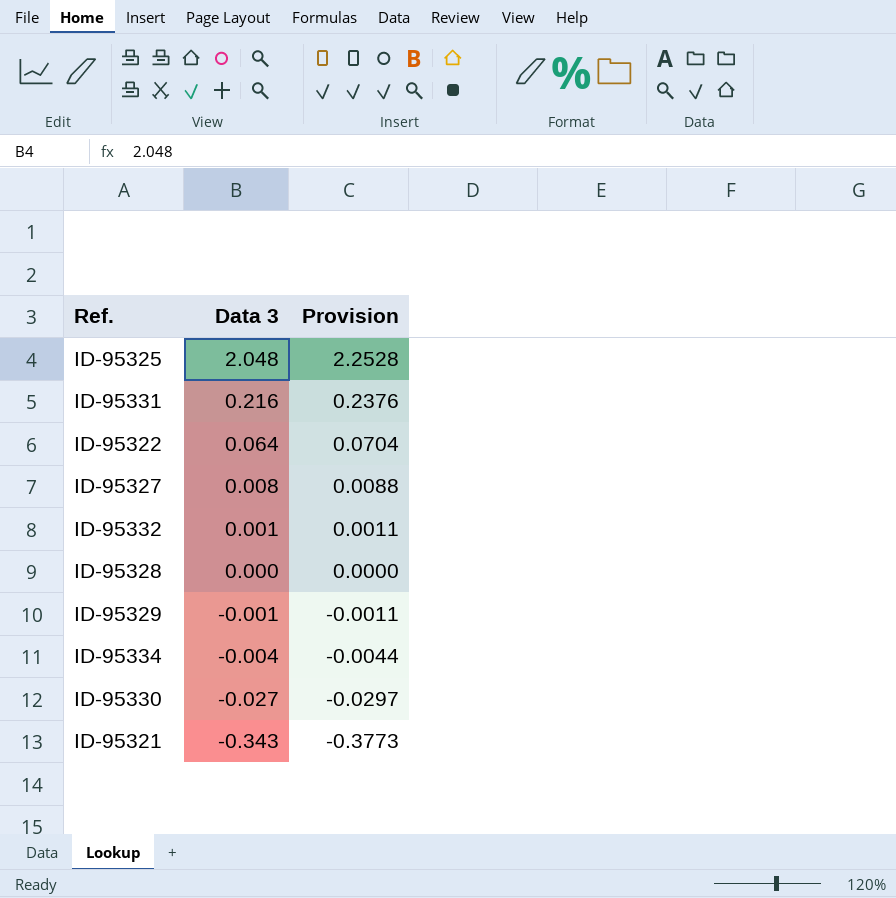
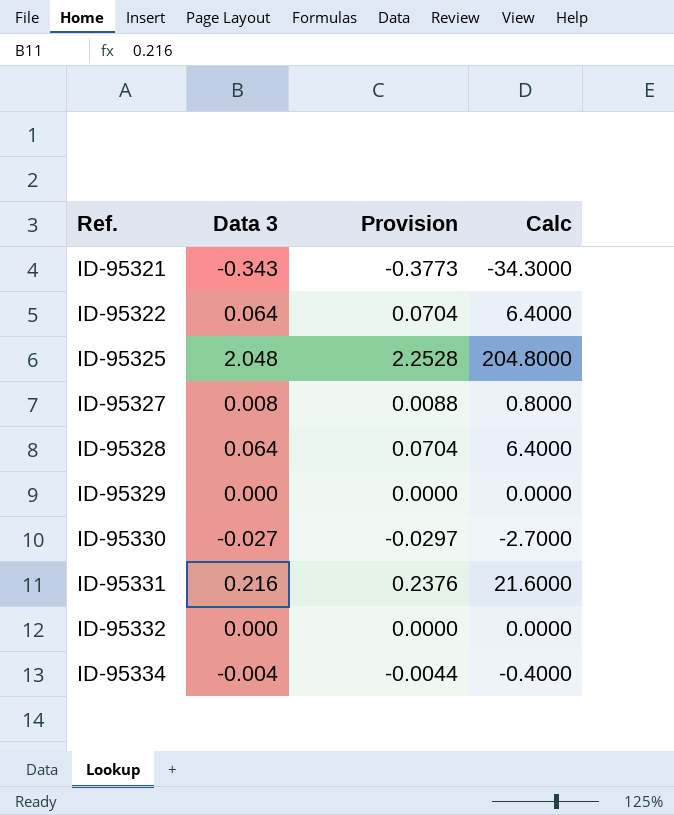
row order: Data 3 descending -> Ref. ascending
column Calc | formula: none -> [Data 3] * 100
ID-95328 | Data 3: 0.000 -> 0.064
ID-95328 | Provision: 0.0000 -> 0.0704
ID-95329 | Data 3: -0.001 -> 0.000
ID-95329 | Provision: -0.0011 -> 0.0000
ID-95332 | Data 3: 0.001 -> 0.000
ID-95332 | Provision: 0.0011 -> 0.0000

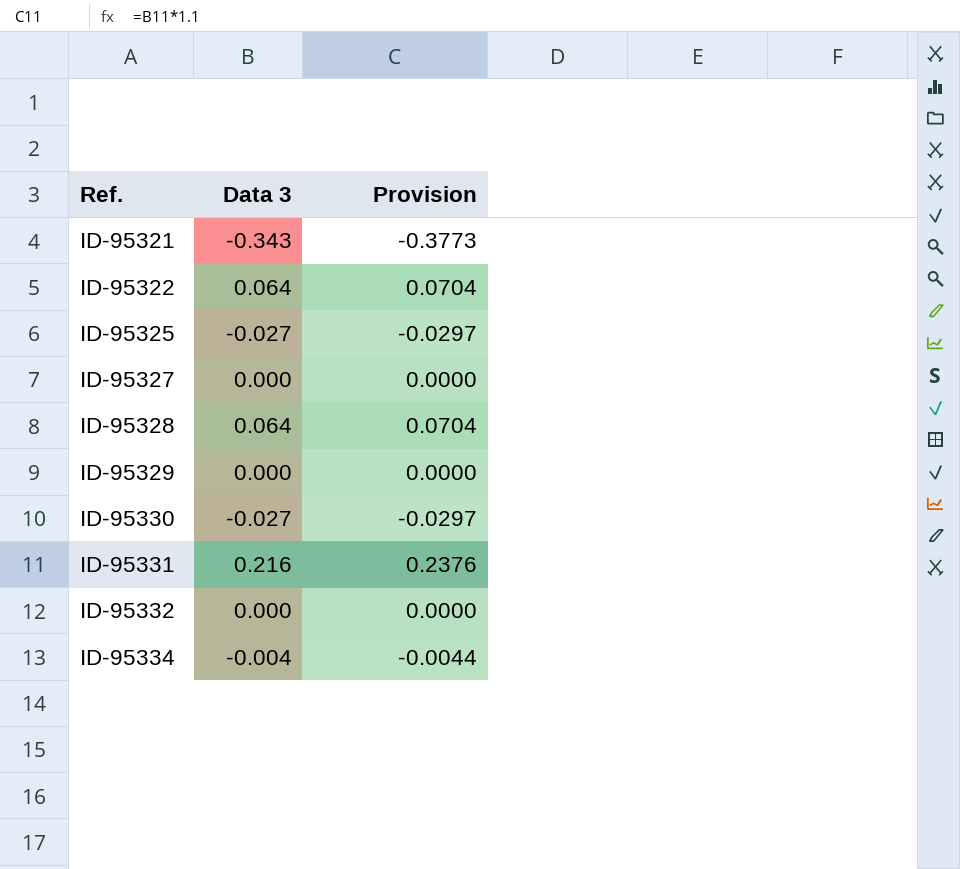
column Calc | formula: [Data 3] * 100 -> none
ID-95325 | Data 3: 2.048 -> -0.027
ID-95325 | Provision: 2.2528 -> -0.0297
ID-95327 | Data 3: 0.008 -> 0.000
ID-95327 | Provision: 0.0088 -> 0.0000

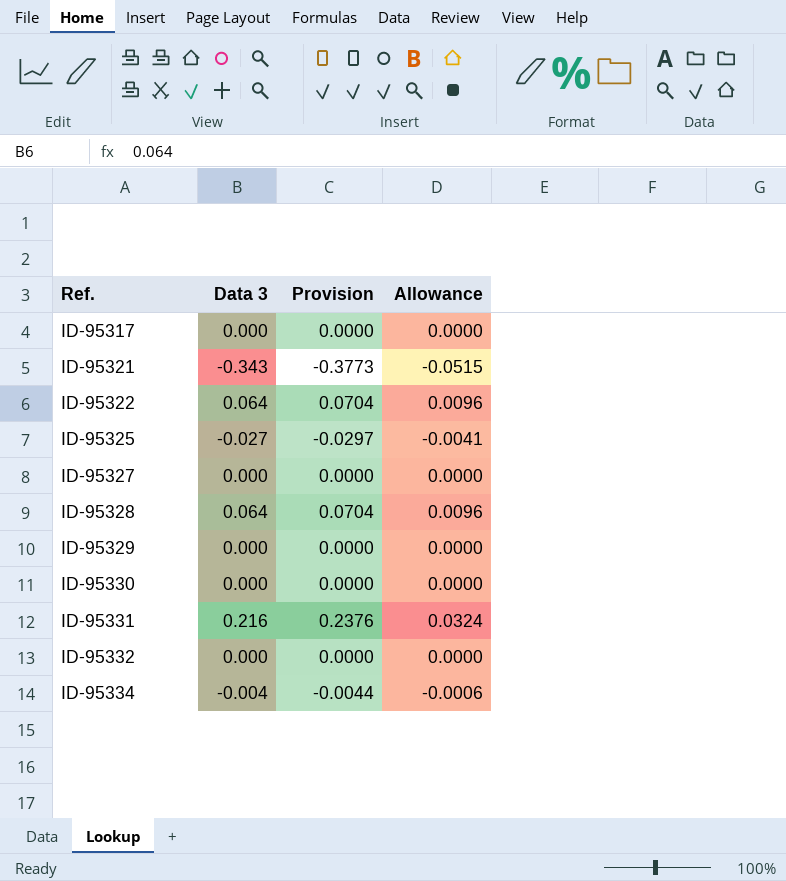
column Allowance | formula: none -> [Data 3] * 0.15
row ID-95317: none -> 0.000 | 0.0000 | 0.0000
ID-95330 | Data 3: -0.027 -> 0.000
ID-95330 | Provision: -0.0297 -> 0.0000

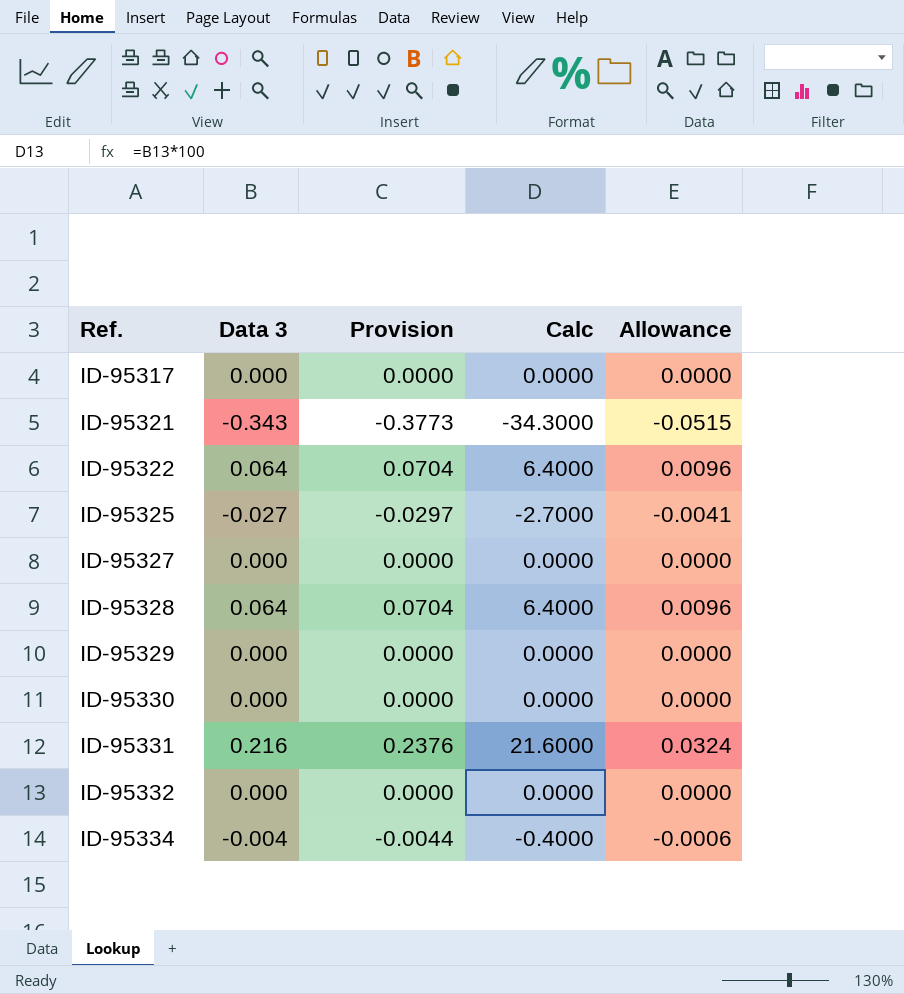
column Calc | formula: none -> [Data 3] * 100

